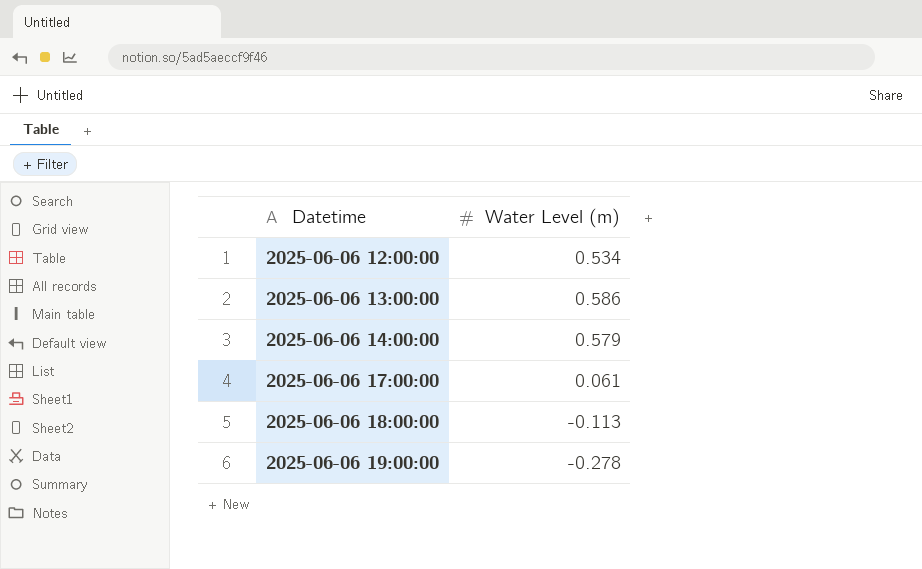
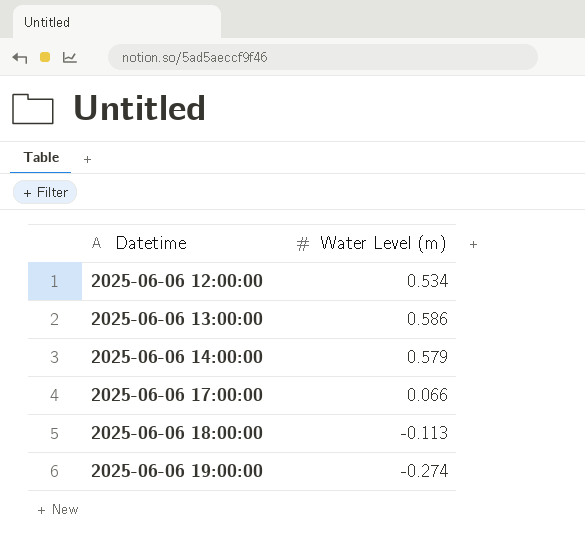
2025-06-06 17:00:00 | Water Level (m): 0.061 -> 0.066
2025-06-06 19:00:00 | Water Level (m): -0.278 -> -0.274

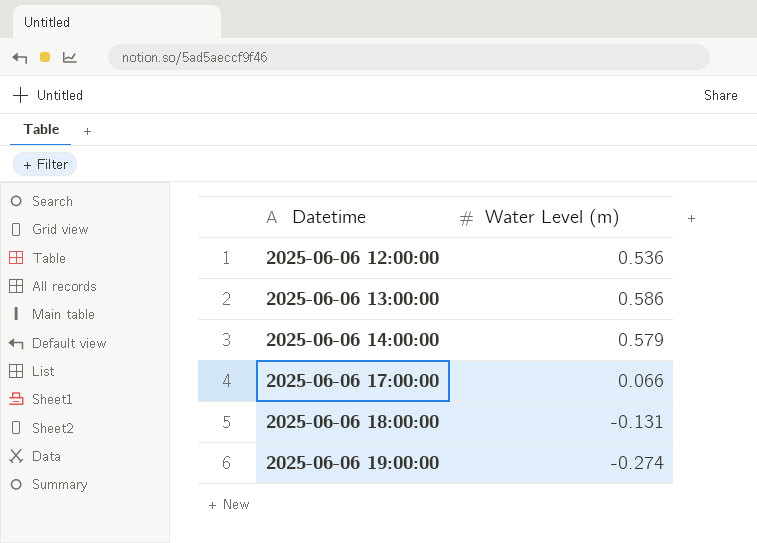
2025-06-06 12:00:00 | Water Level (m): 0.534 -> 0.536
2025-06-06 18:00:00 | Water Level (m): -0.113 -> -0.131

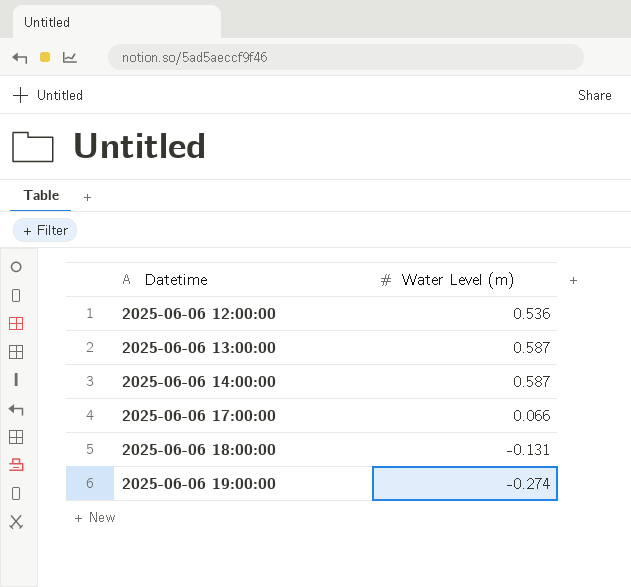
2025-06-06 13:00:00 | Water Level (m): 0.586 -> 0.587
2025-06-06 14:00:00 | Water Level (m): 0.579 -> 0.587

